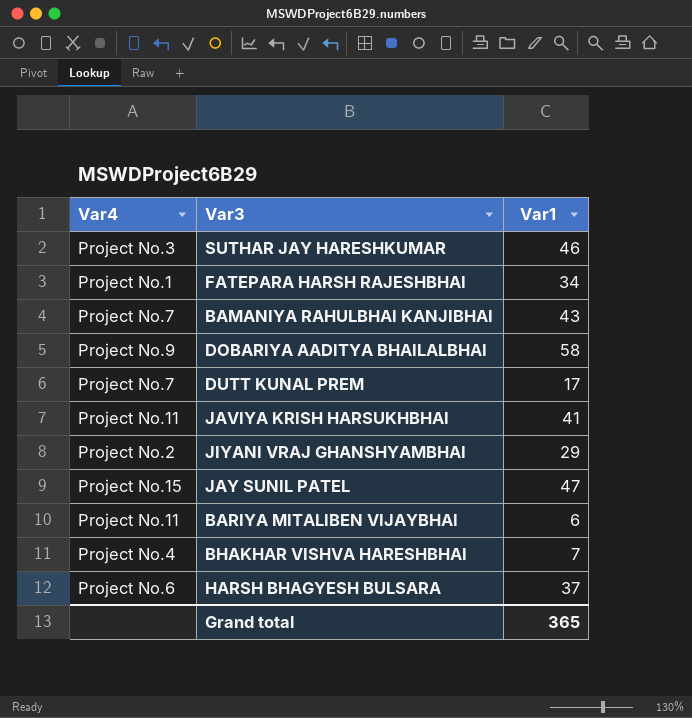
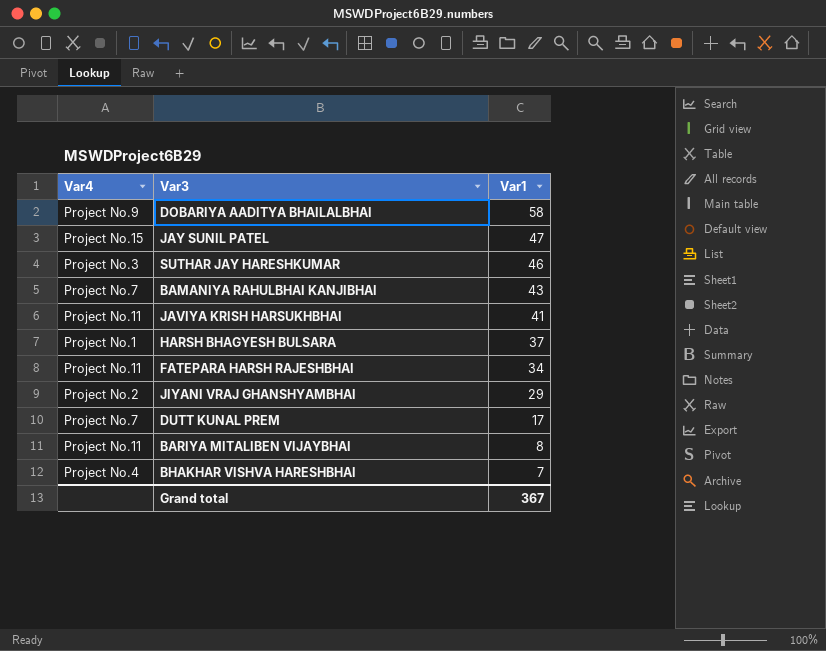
row order: none -> Var1 descending
HARSH BHAGYESH BULSARA | Var4: Project No.6 -> Project No.1
FATEPARA HARSH RAJESHBHAI | Var4: Project No.1 -> Project No.11
BARIYA MITALIBEN VIJAYBHAI | Var1: 6 -> 8
Grand total | Var1: 365 -> 367

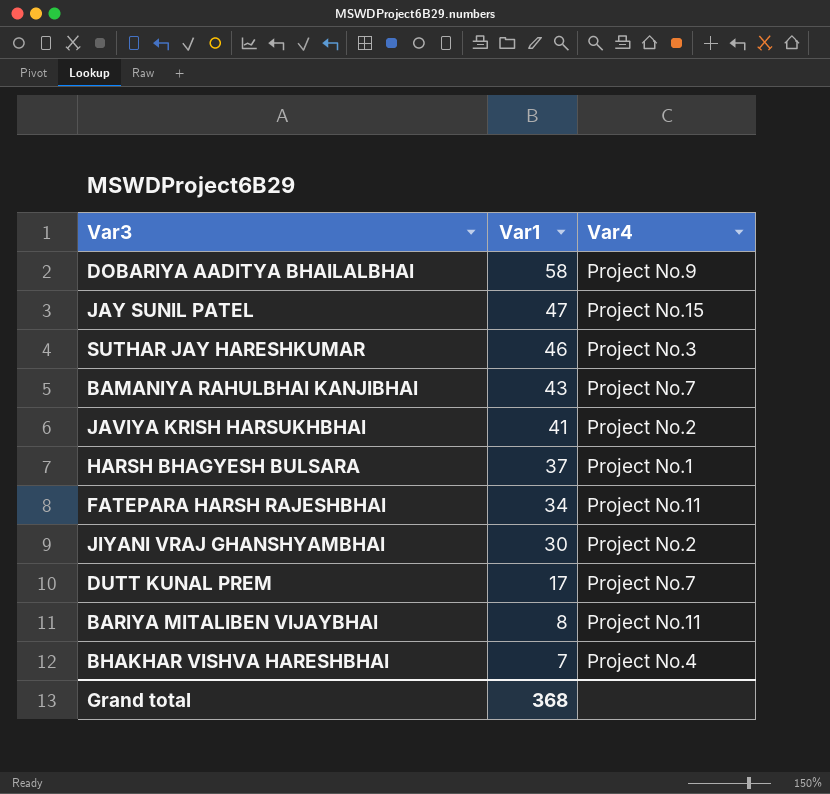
column Var4 | position: 1 -> 3
JAVIYA KRISH HARSUKHBHAI | Var4: Project No.11 -> Project No.2
JIYANI VRAJ GHANSHYAMBHAI | Var1: 29 -> 30
Grand total | Var1: 367 -> 368

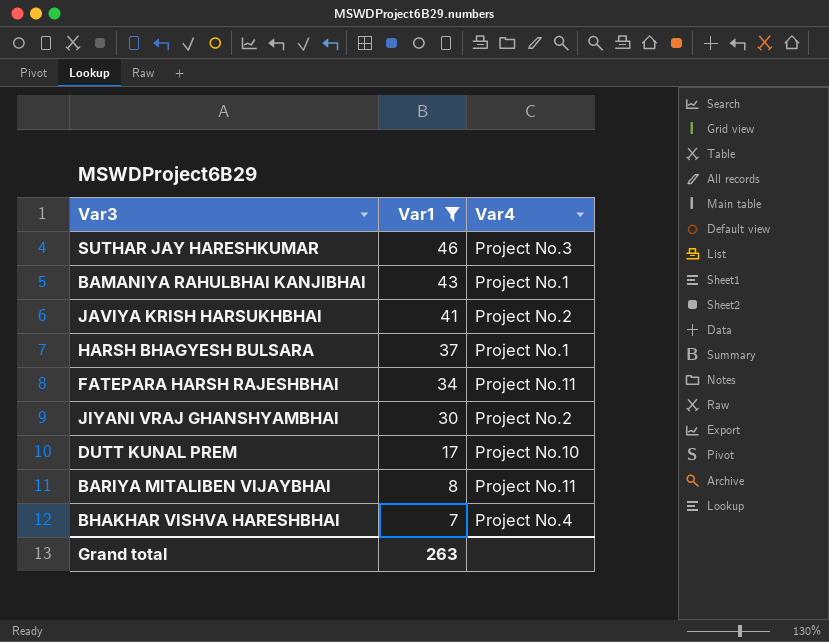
filter: none -> Var1 <= 46
BAMANIYA RAHULBHAI KANJIBHAI | Var4: Project No.7 -> Project No.1
DUTT KUNAL PREM | Var4: Project No.7 -> Project No.10
Grand total | Var1: 368 -> 263

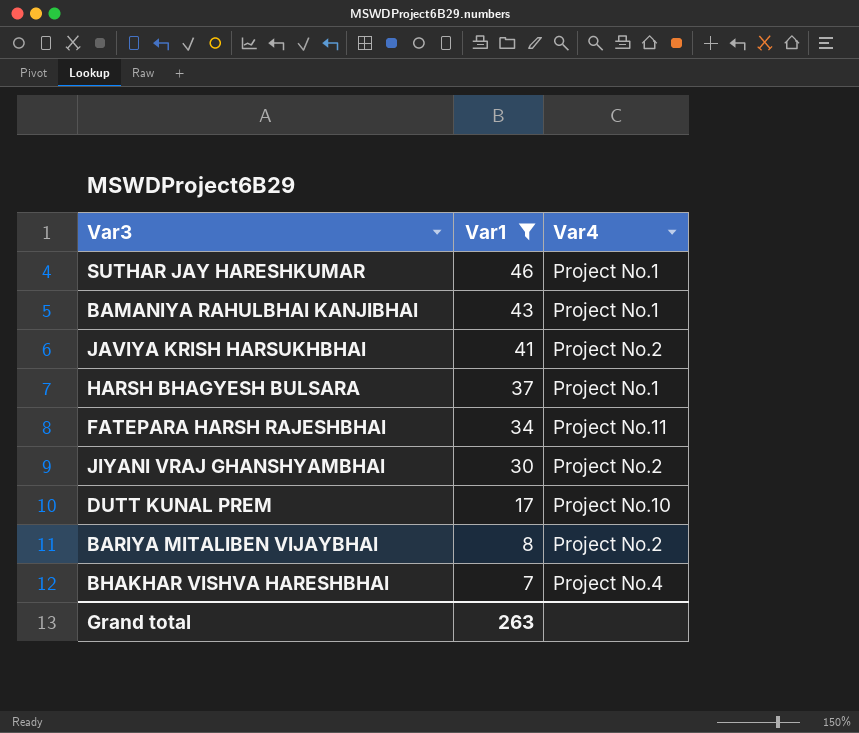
SUTHAR JAY HARESHKUMAR | Var4: Project No.3 -> Project No.1
BARIYA MITALIBEN VIJAYBHAI | Var4: Project No.11 -> Project No.2

